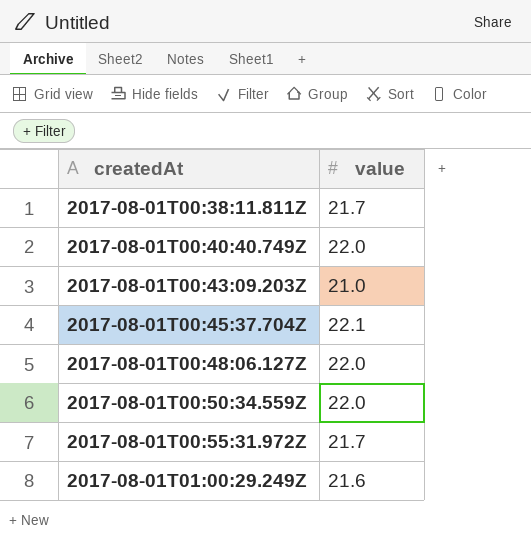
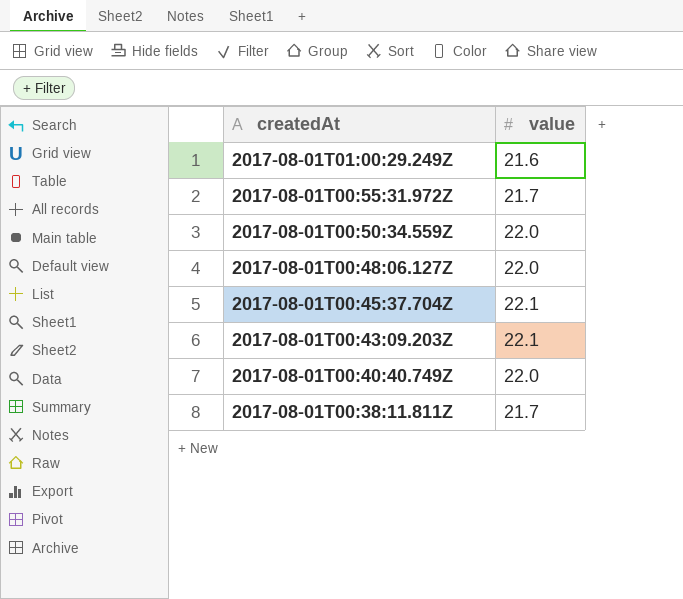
row order: createdAt ascending -> createdAt descending
2017-08-01T00:43:09.203Z | value: 21.0 -> 22.1

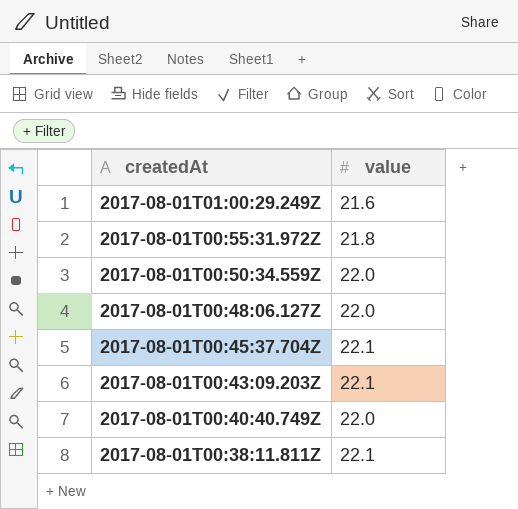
2017-08-01T00:55:31.972Z | value: 21.7 -> 21.8
2017-08-01T00:38:11.811Z | value: 21.7 -> 22.1

